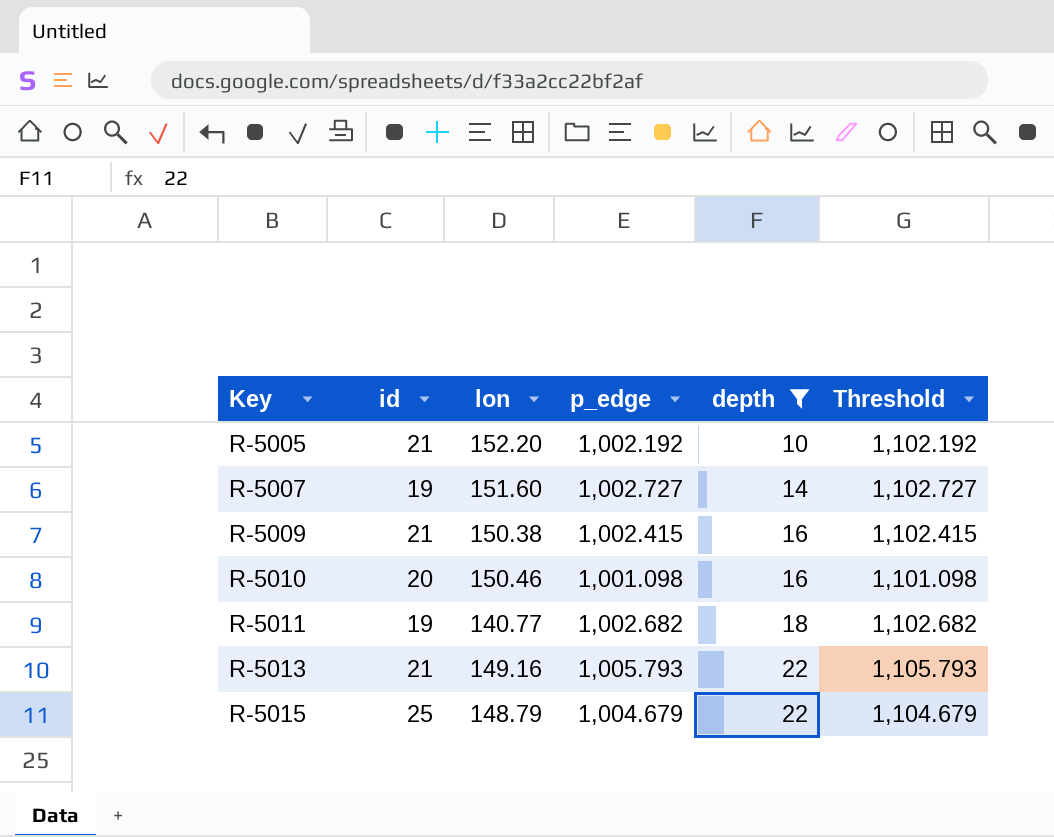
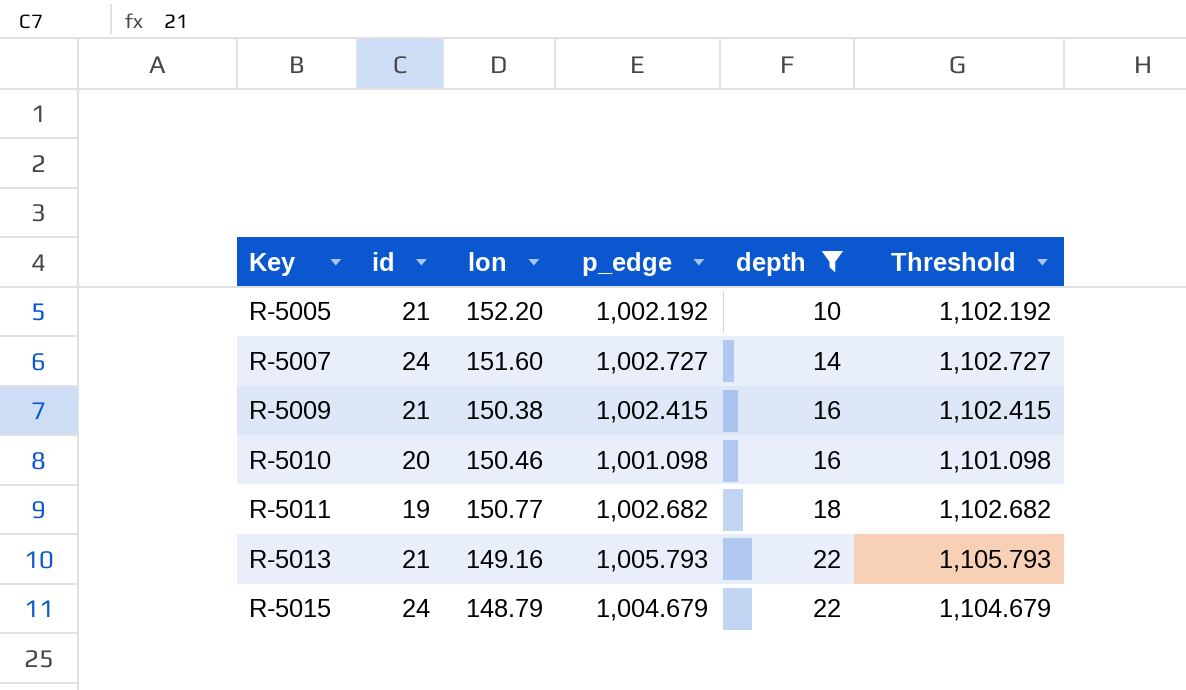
R-5007 | id: 19 -> 24
R-5011 | lon: 140.77 -> 150.77
R-5015 | id: 25 -> 24

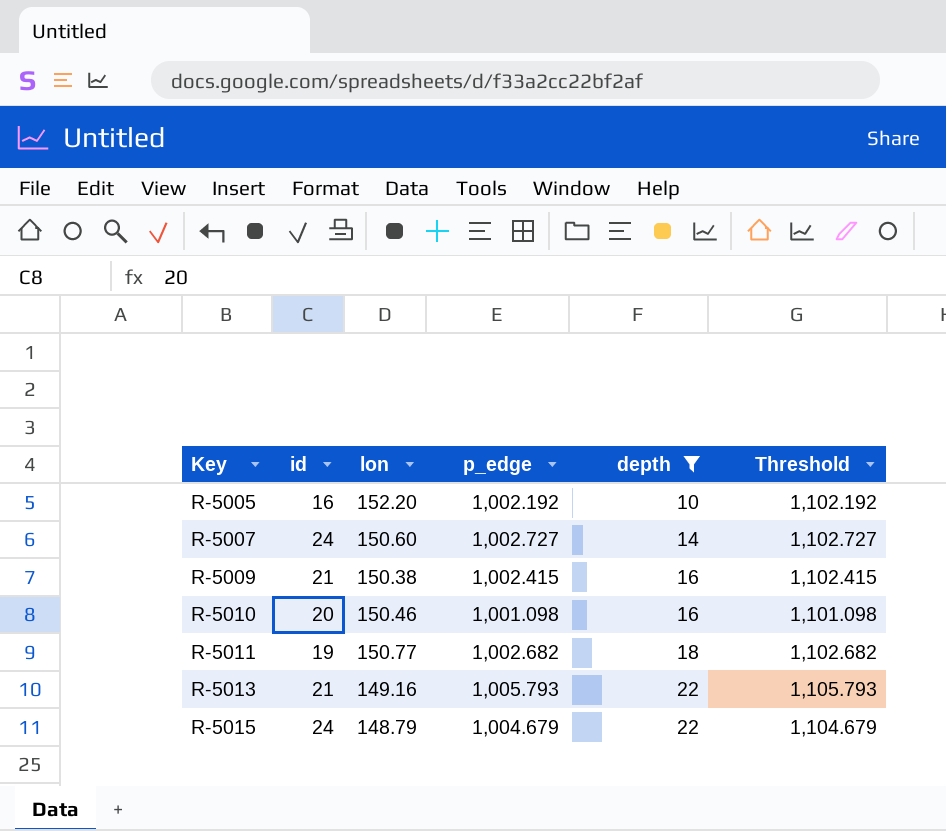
R-5005 | id: 21 -> 16
R-5007 | lon: 151.60 -> 150.60

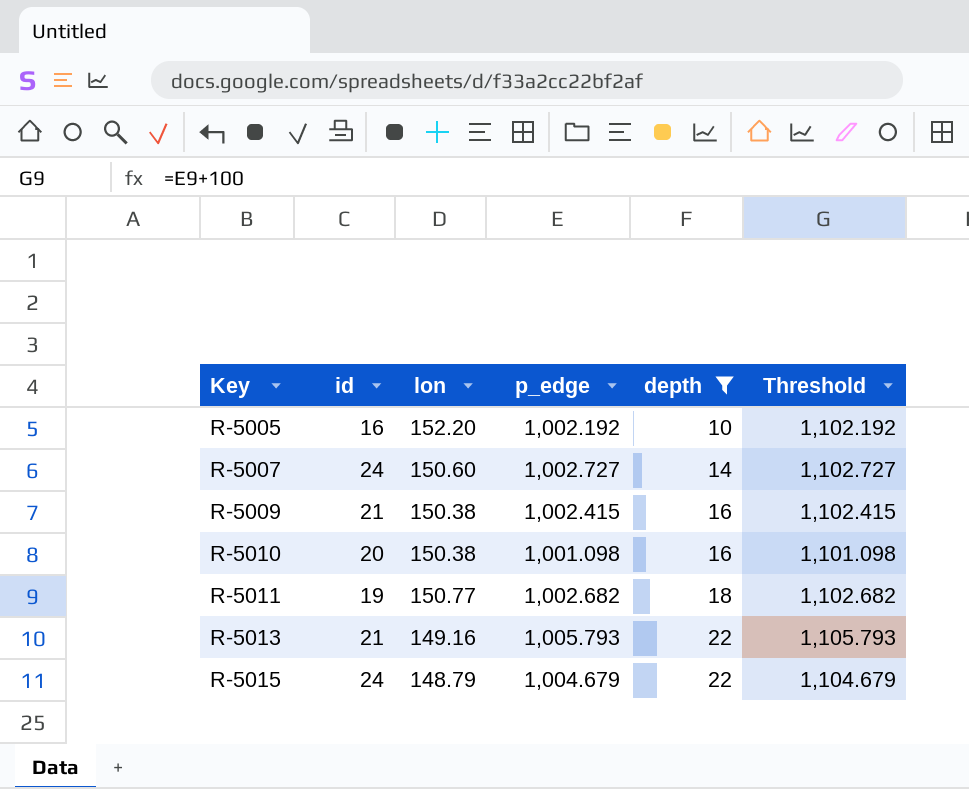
R-5010 | lon: 150.46 -> 150.38

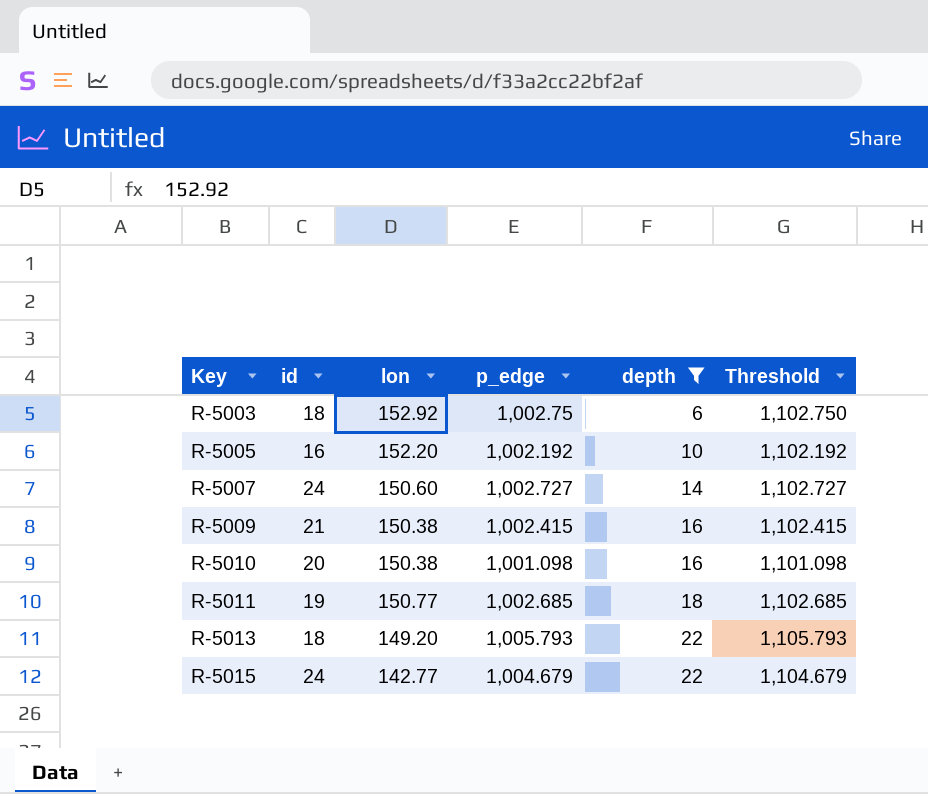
row R-5003: none -> 18 | 152.92 | 1,002.75 | 6 | 1,102.750
R-5011 | p_edge: 1,002.682 -> 1,002.685
R-5011 | Threshold: 1,102.682 -> 1,102.685
R-5013 | id: 21 -> 18
R-5013 | lon: 149.16 -> 149.20
R-5015 | lon: 148.79 -> 142.77

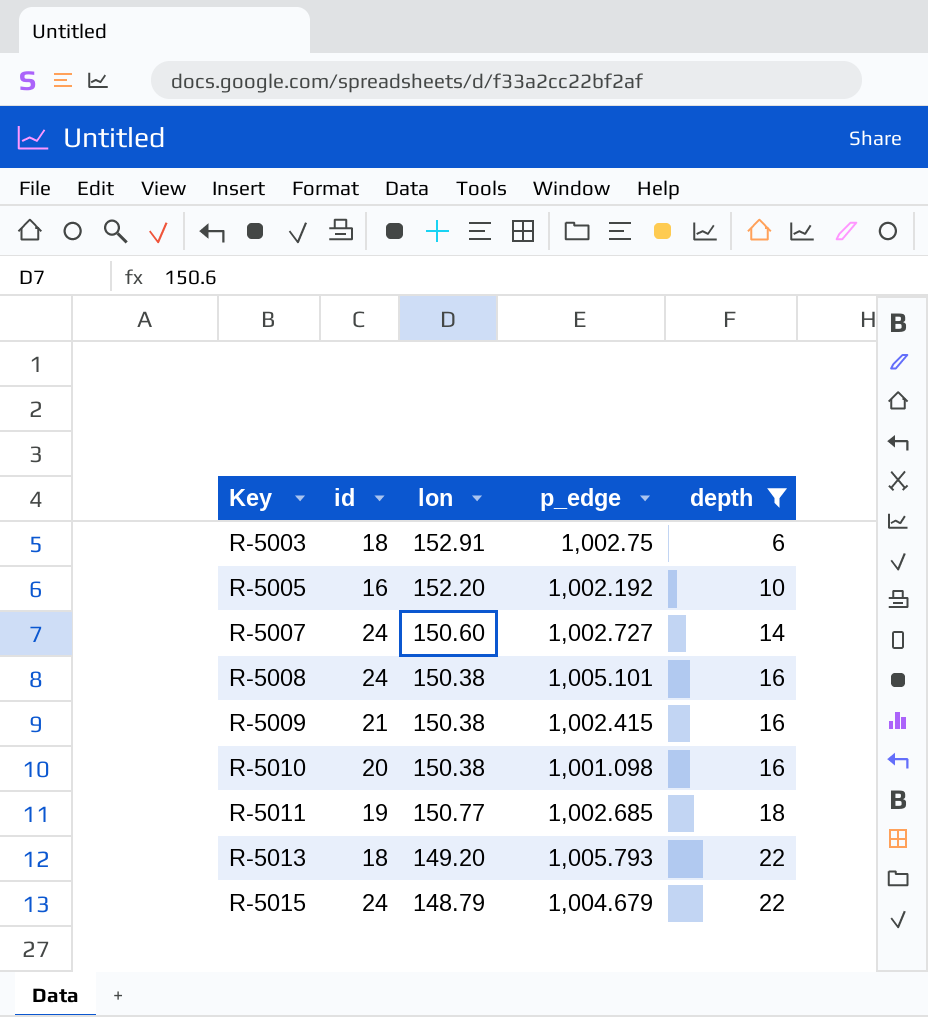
column Threshold | formula: [p_edge] + 100 -> none
R-5003 | lon: 152.92 -> 152.91
row R-5008: none -> 24 | 150.38 | 1,005.101 | 16
R-5015 | lon: 142.77 -> 148.79

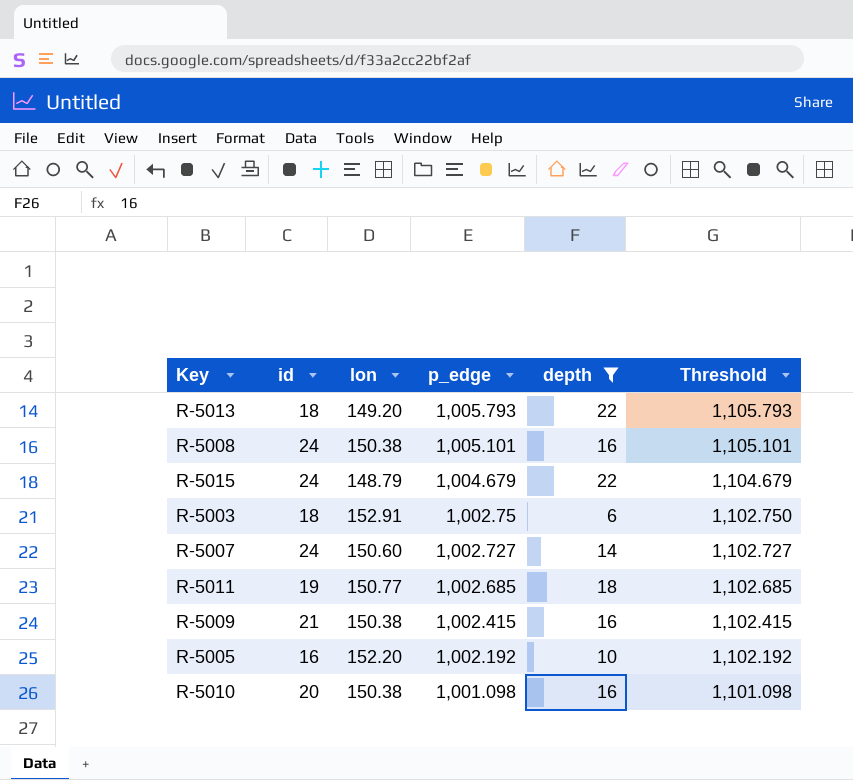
row order: Key ascending -> p_edge descending
column Threshold | formula: none -> [p_edge] + 100

